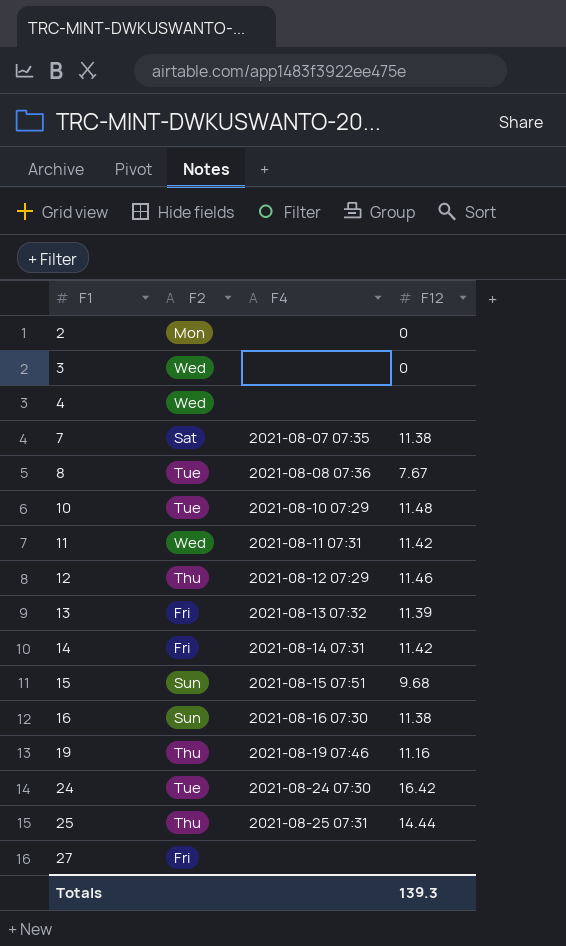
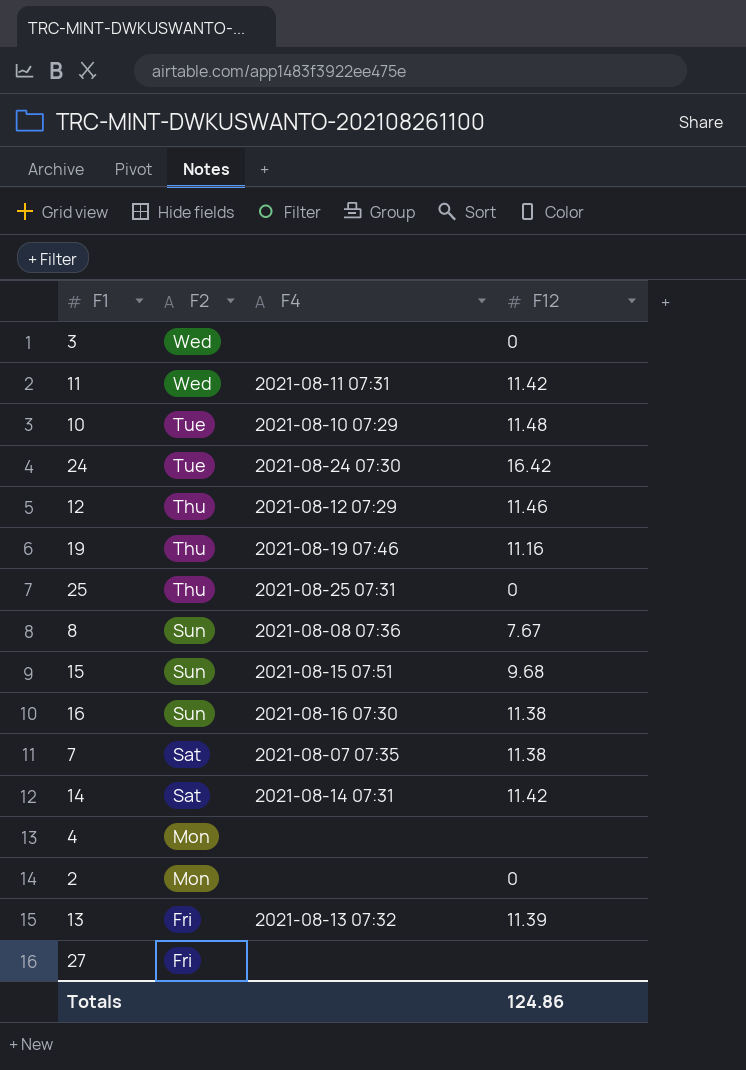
row order: F1 ascending -> F2 descending
25 | F12: 14.44 -> 0
8 | F2: Tue -> Sun
14 | F2: Fri -> Sat
4 | F2: Wed -> Mon
Totals | F12: 139.3 -> 124.86

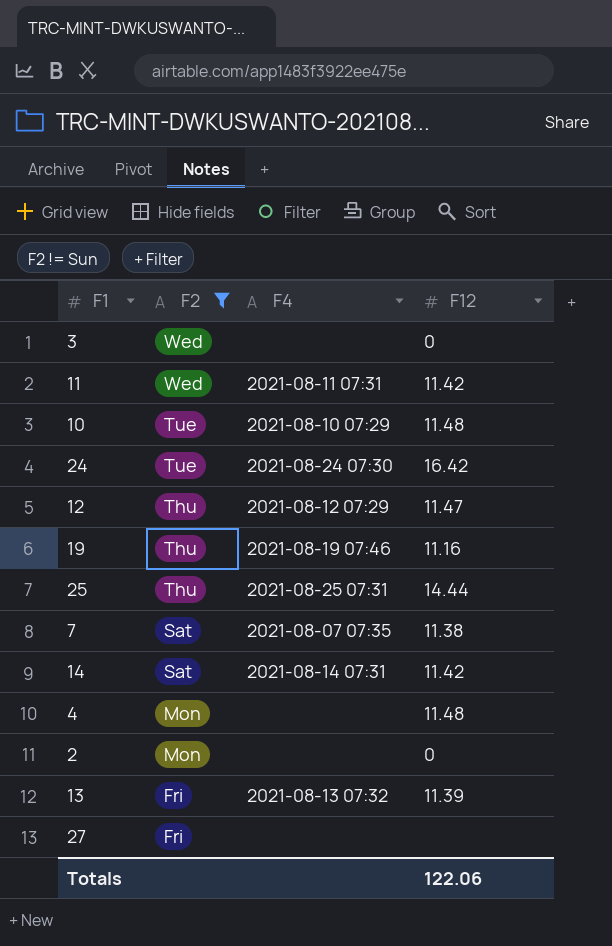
filter: none -> F2 != Sun
12 | F12: 11.46 -> 11.47
25 | F12: 0 -> 14.44
4 | F12: none -> 11.48
Totals | F12: 124.86 -> 122.06

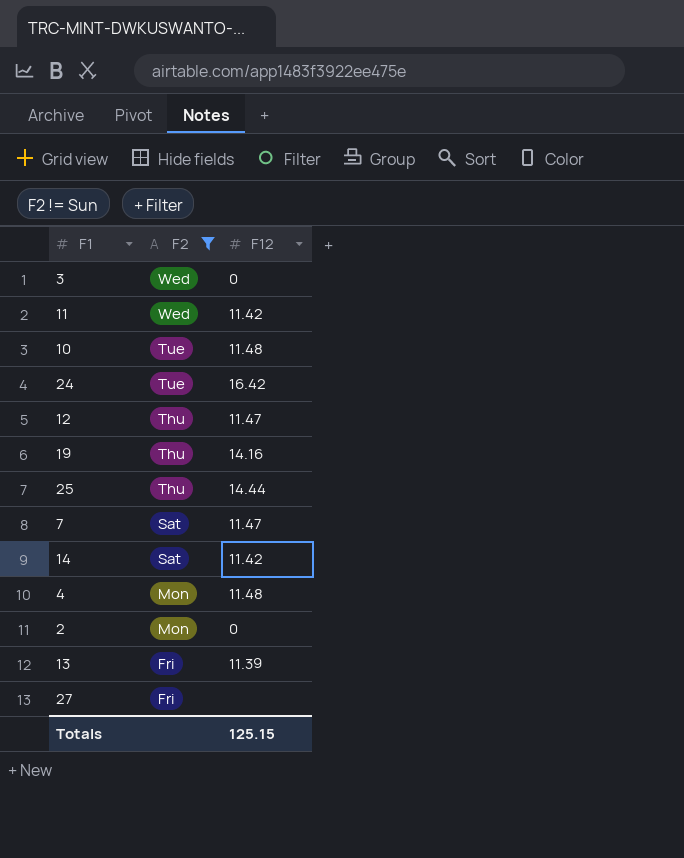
column F4 | position: 3 -> none
19 | F12: 11.16 -> 14.16
7 | F12: 11.38 -> 11.47
Totals | F12: 122.06 -> 125.15

